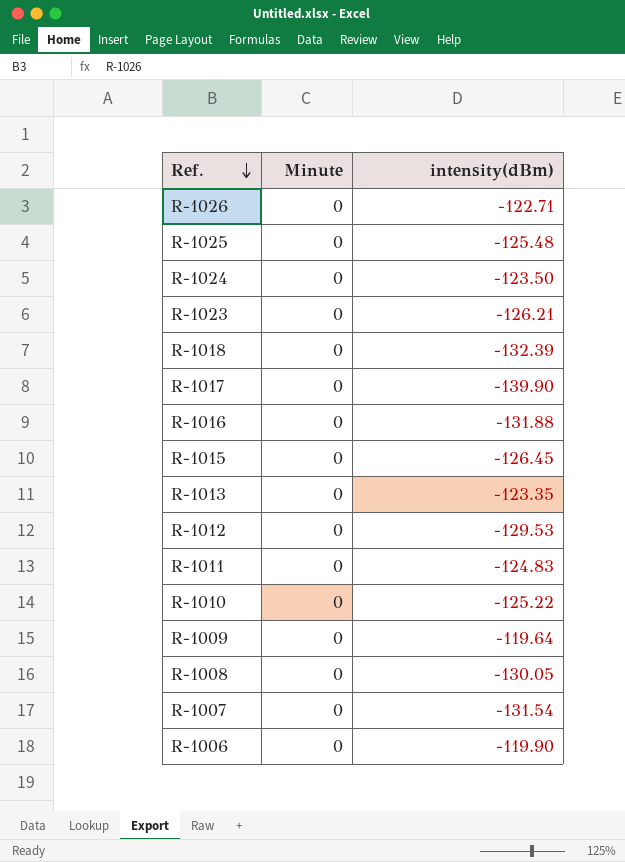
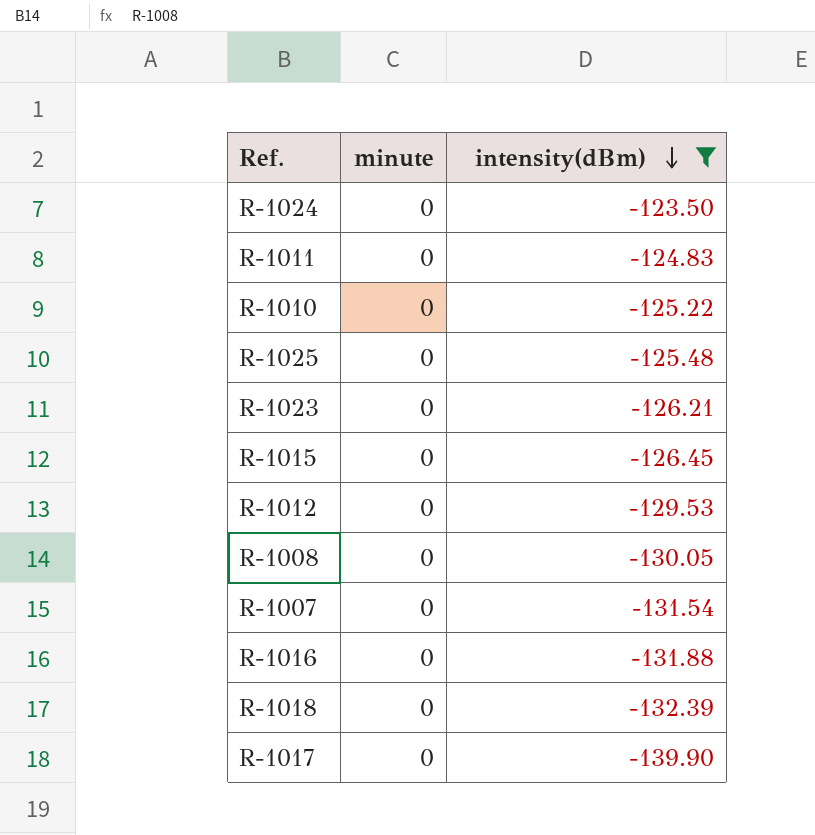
filter: none -> intensity(dBm) <= -123.50
row order: Ref. descending -> intensity(dBm) descending
column name: Minute -> minute

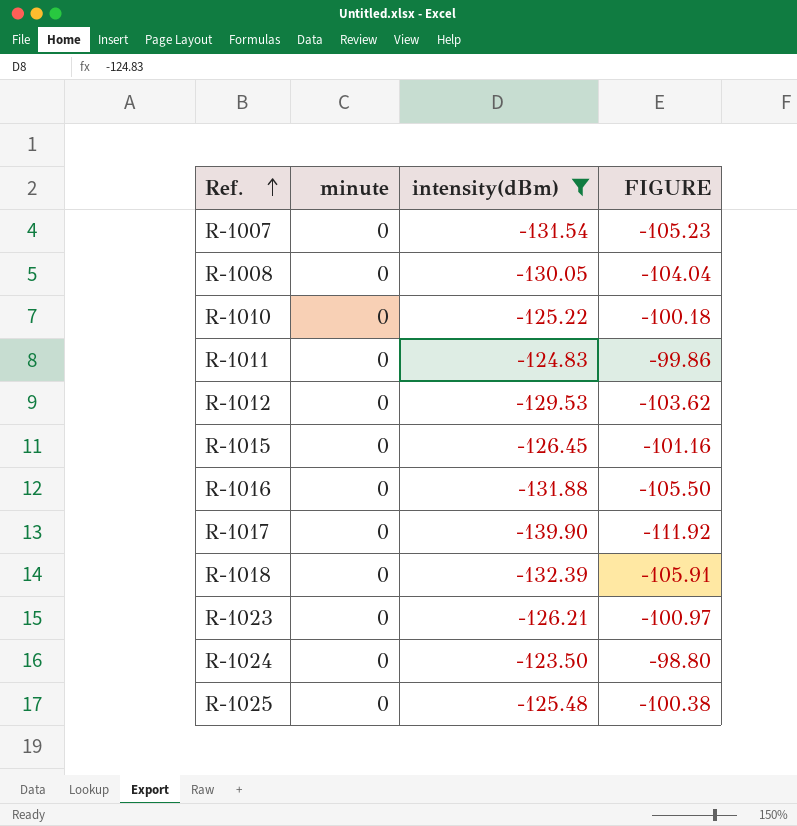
row order: intensity(dBm) descending -> Ref. ascending
column FIGURE | formula: none -> [intensity(dBm)] * 0.8

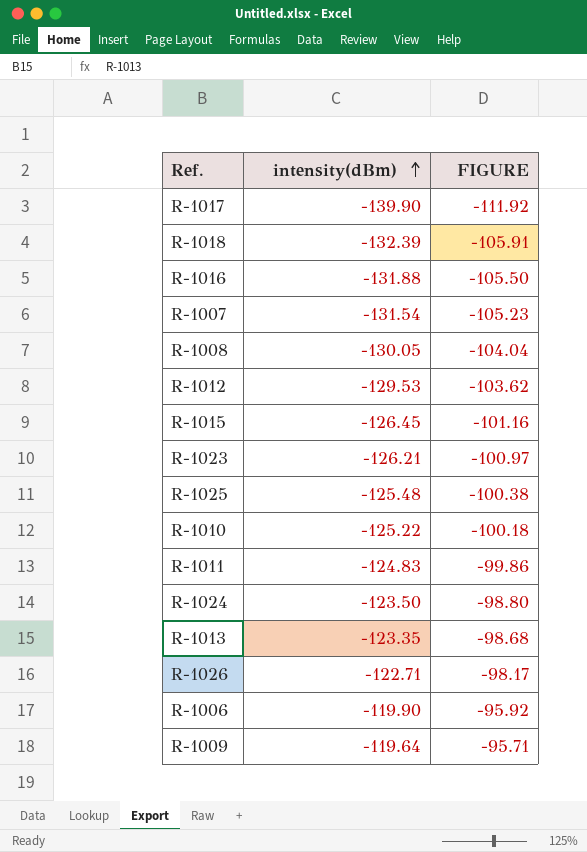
filter: intensity(dBm) <= -123.50 -> none
row order: Ref. ascending -> intensity(dBm) ascending
column minute | position: 2 -> none

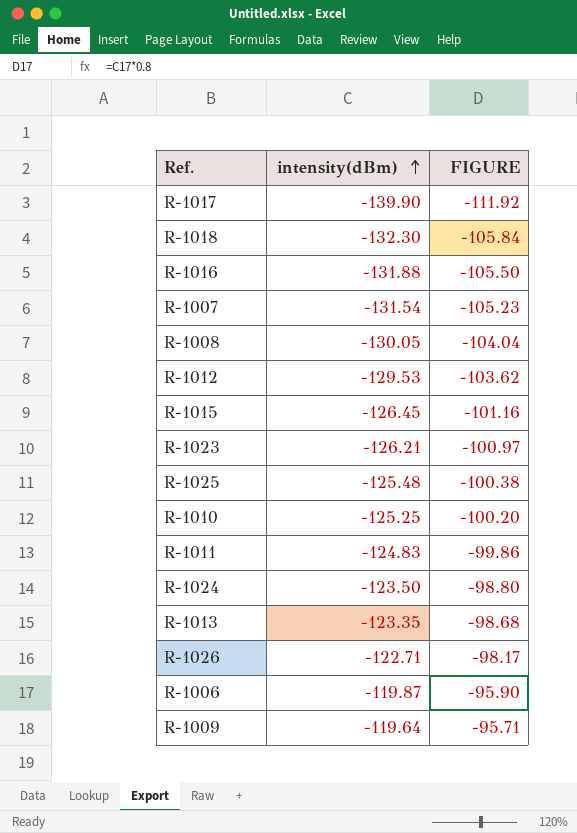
R-1018 | intensity(dBm): -132.39 -> -132.30
R-1018 | FIGURE: -105.91 -> -105.84
R-1010 | intensity(dBm): -125.22 -> -125.25
R-1010 | FIGURE: -100.18 -> -100.20
R-1006 | intensity(dBm): -119.90 -> -119.87
R-1006 | FIGURE: -95.92 -> -95.90

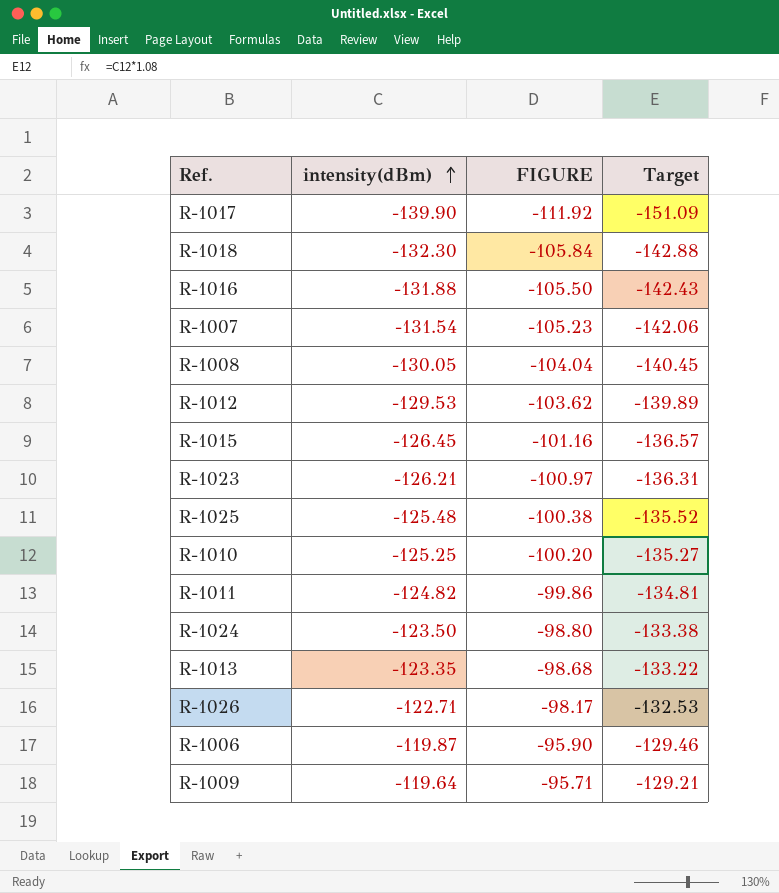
column Target | formula: none -> [intensity(dBm)] * 1.08
R-1011 | intensity(dBm): -124.83 -> -124.82

